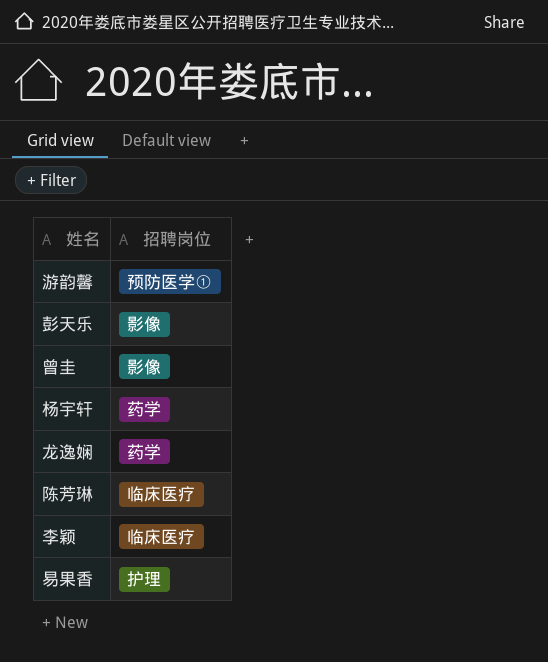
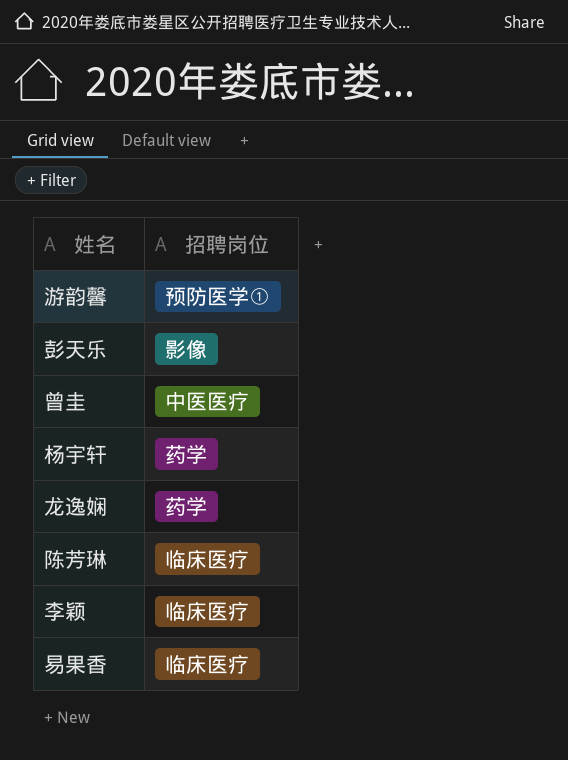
曾圭 | 招聘岗位: 影像 -> 中医医疗
易果香 | 招聘岗位: 护理 -> 临床医疗

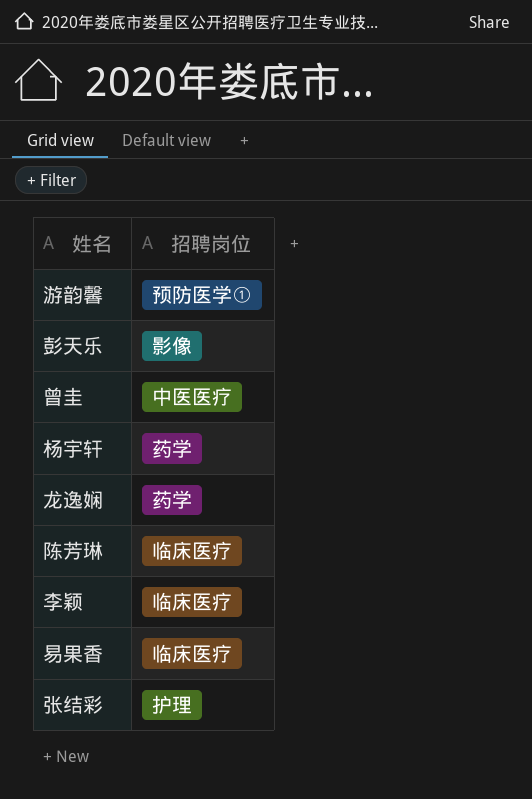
row 张结彩: none -> 护理

